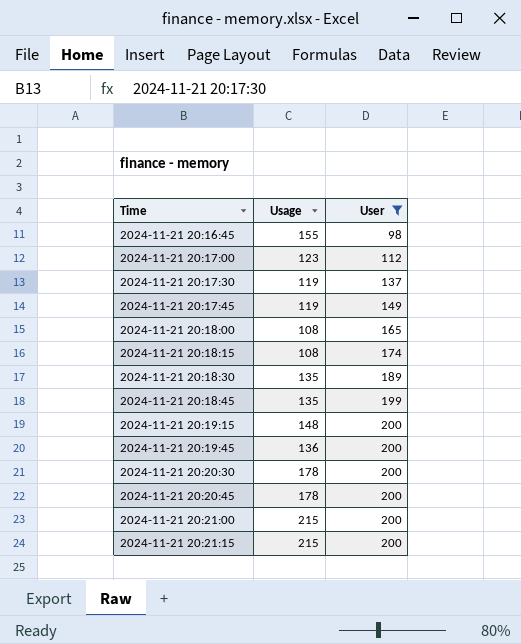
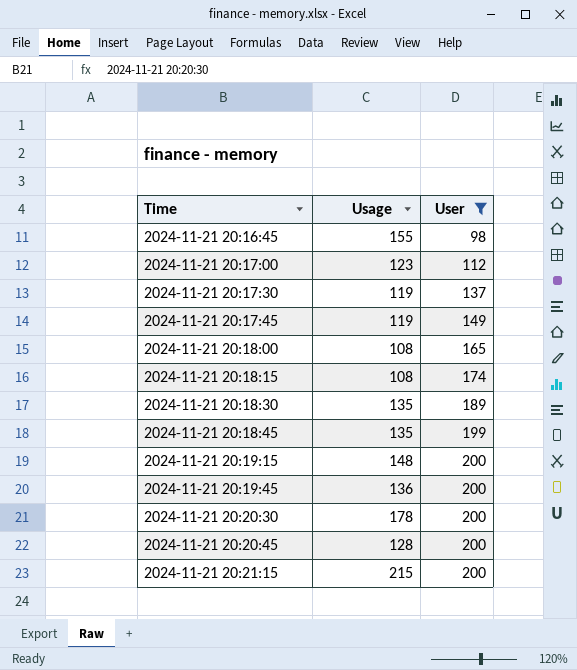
row 2024-11-21 20:21:00: 215 | 200 -> none
2024-11-21 20:20:45 | Usage: 178 -> 128

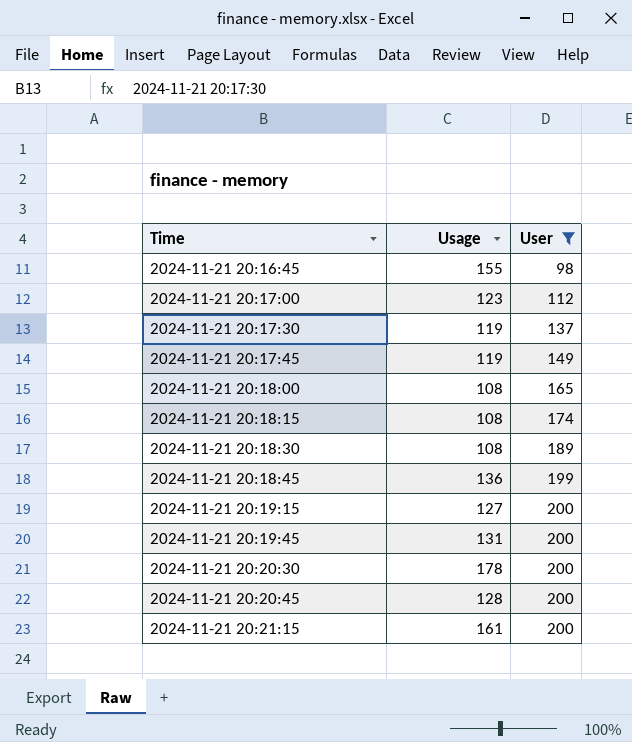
2024-11-21 20:18:30 | Usage: 135 -> 108
2024-11-21 20:18:45 | Usage: 135 -> 136
2024-11-21 20:19:15 | Usage: 148 -> 127
2024-11-21 20:19:45 | Usage: 136 -> 131
2024-11-21 20:21:15 | Usage: 215 -> 161

